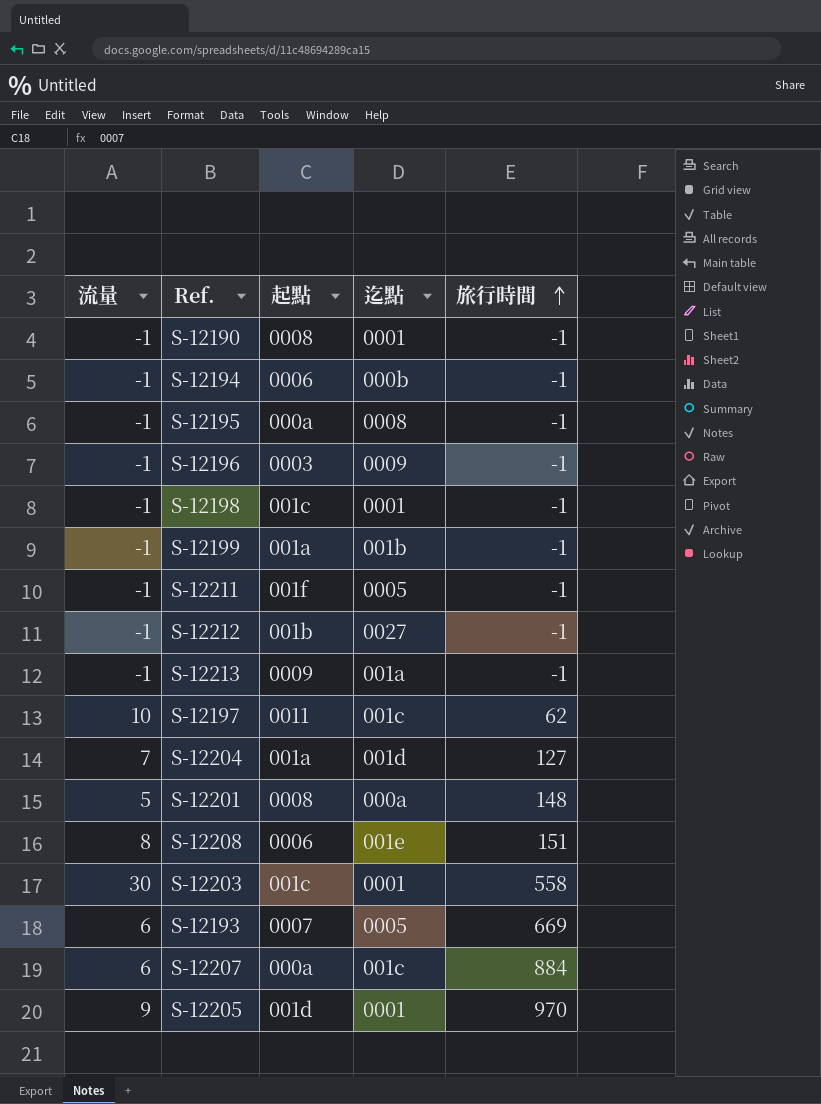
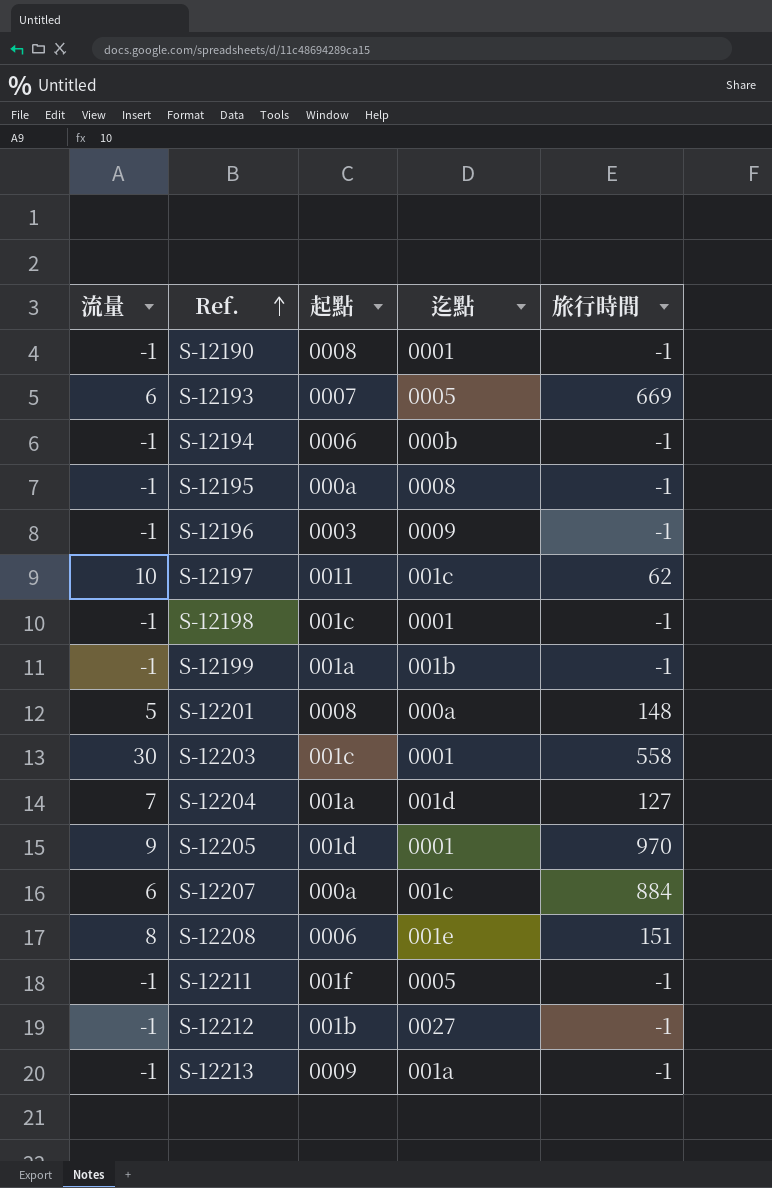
row order: 旅行時間 ascending -> Ref. ascending

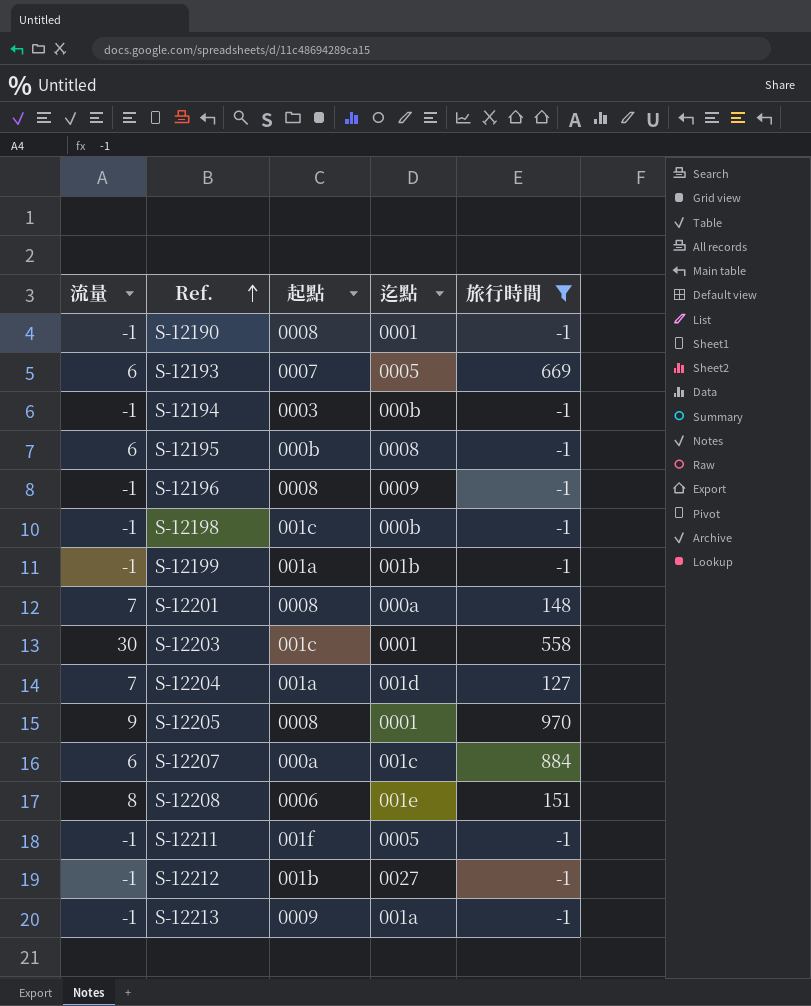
filter: none -> 旅行時間 != 62
S-12194 | 起點: 0006 -> 0003
S-12195 | 流量: -1 -> 6
S-12195 | 起點: 000a -> 000b
S-12196 | 起點: 0003 -> 0008
S-12198 | 迄點: 0001 -> 000b
S-12201 | 流量: 5 -> 7
S-12205 | 起點: 001d -> 0008

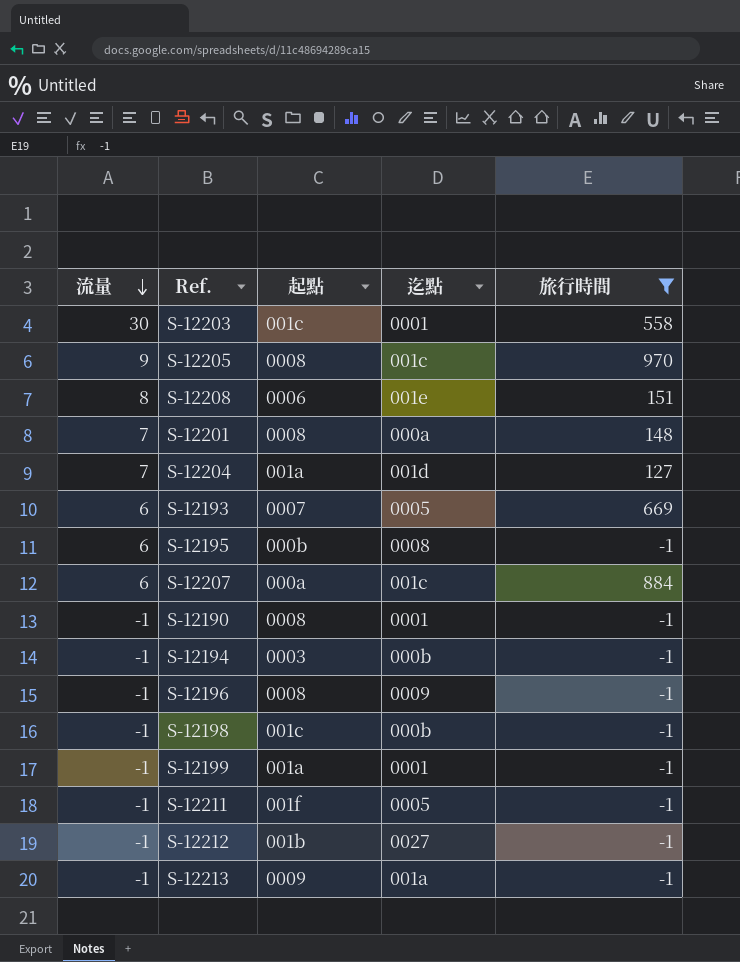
row order: Ref. ascending -> 流量 descending
S-12205 | 迄點: 0001 -> 001c
S-12199 | 迄點: 001b -> 0001

